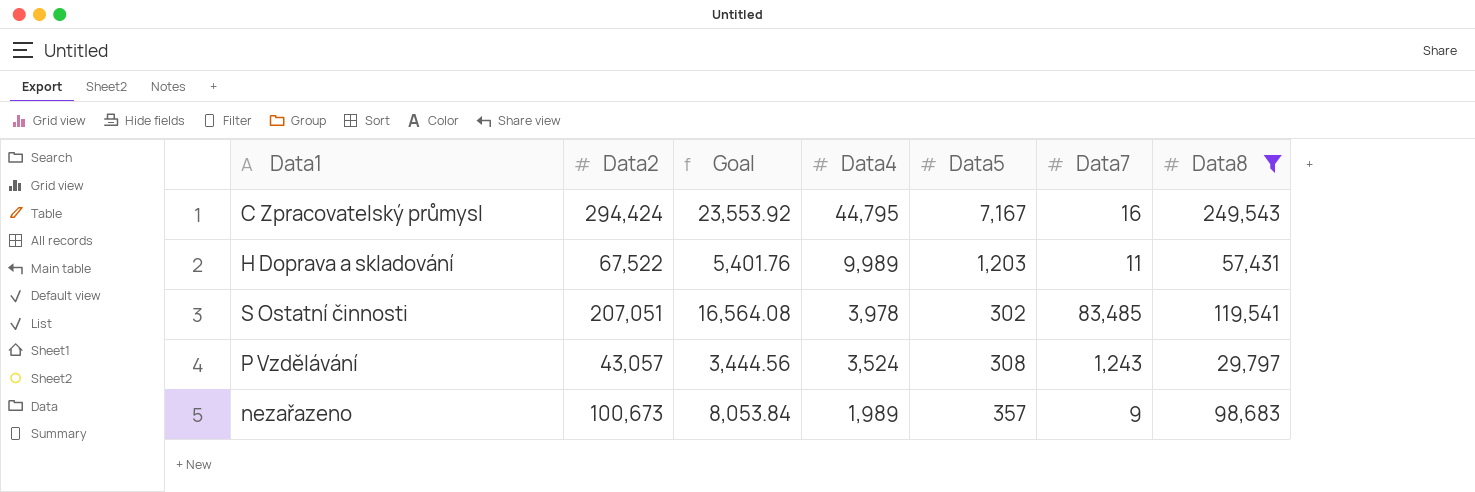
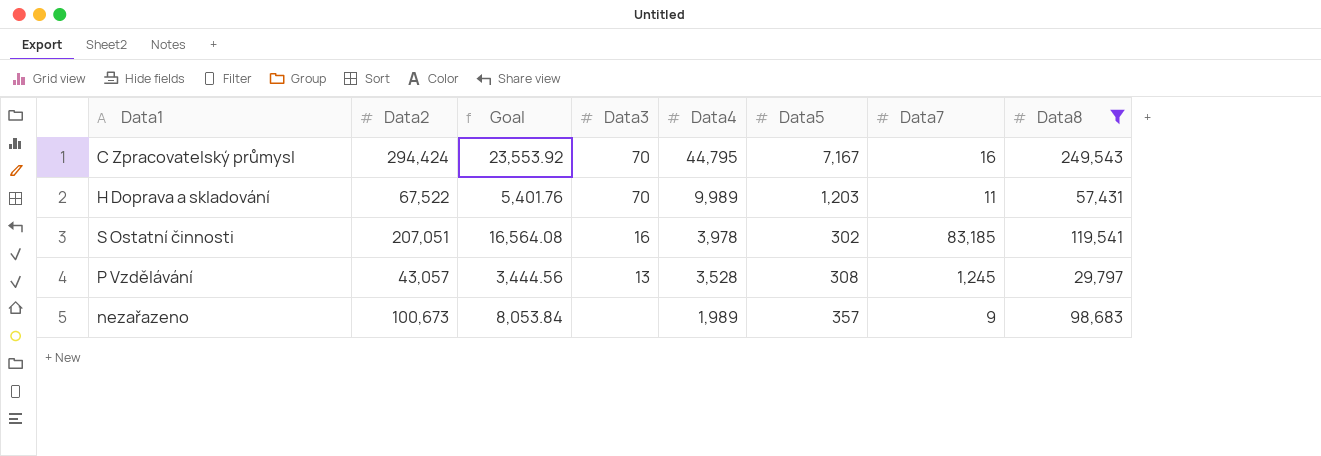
column Data3 | position: none -> 4
S Ostatní činnosti | Data7: 83,485 -> 83,185
P Vzdělávání | Data4: 3,524 -> 3,528
P Vzdělávání | Data7: 1,243 -> 1,245

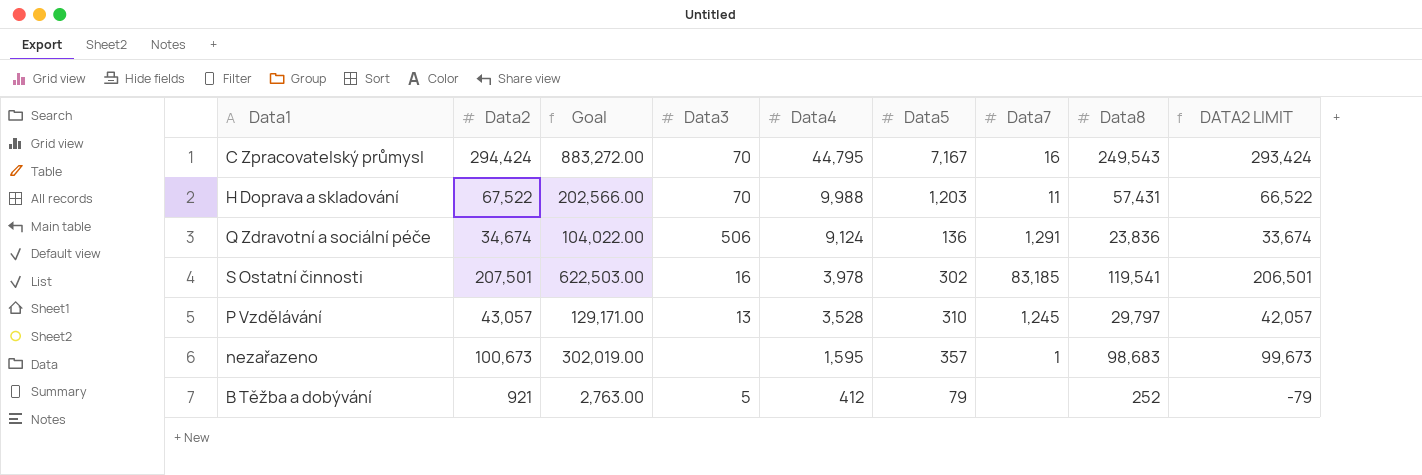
filter: Data8 >= 29,797 -> none
column Goal | formula: [Data2] * 0.08 -> [Data2] * 3
column DATA2 LIMIT | formula: none -> [Data2] - 1000
H Doprava a skladování | Data4: 9,989 -> 9,988
S Ostatní činnosti | Data2: 207,051 -> 207,501
P Vzdělávání | Data5: 308 -> 310
nezařazeno | Data4: 1,989 -> 1,595
nezařazeno | Data7: 9 -> 1

